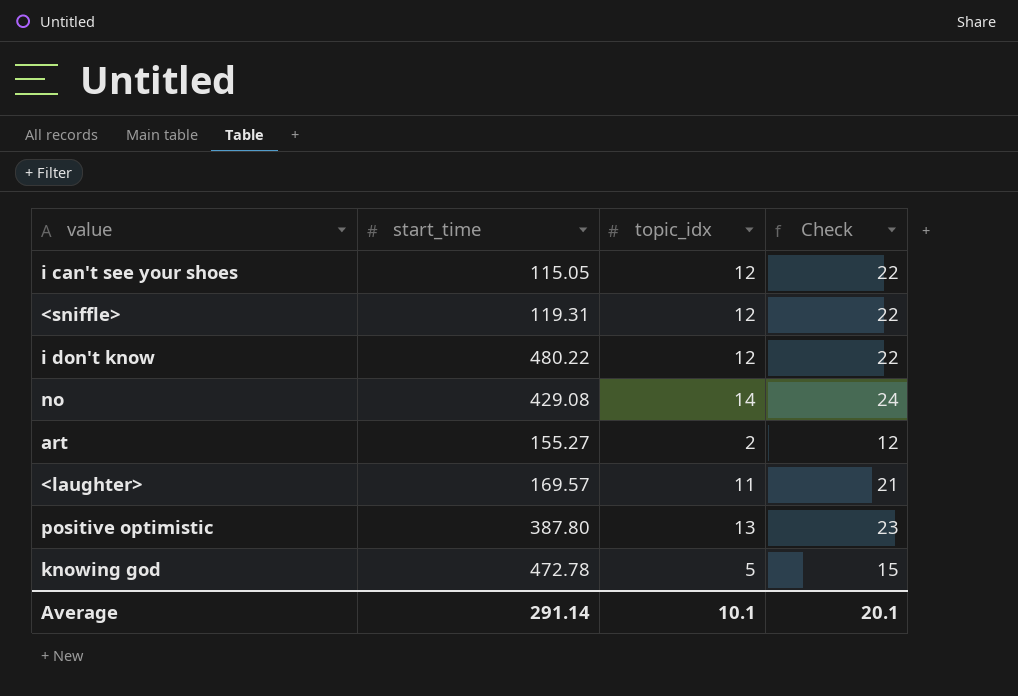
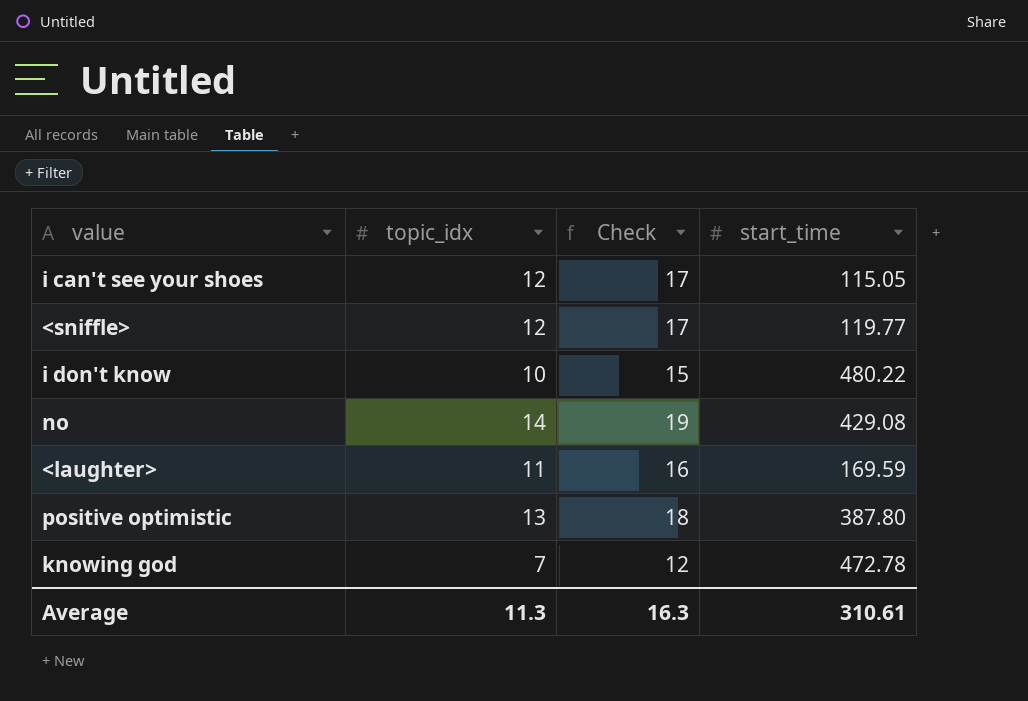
column Check | formula: [topic_idx] + 10 -> [topic_idx] + 5
column start_time | position: 2 -> 4
row art: 155.27 | 2 | 12 -> none
<sniffle> | start_time: 119.31 -> 119.77
i don't know | topic_idx: 12 -> 10
<laughter> | start_time: 169.57 -> 169.59
knowing god | topic_idx: 5 -> 7
Average | topic_idx: 10.1 -> 11.3
Average | Check: 20.1 -> 16.3
Average | start_time: 291.14 -> 310.61

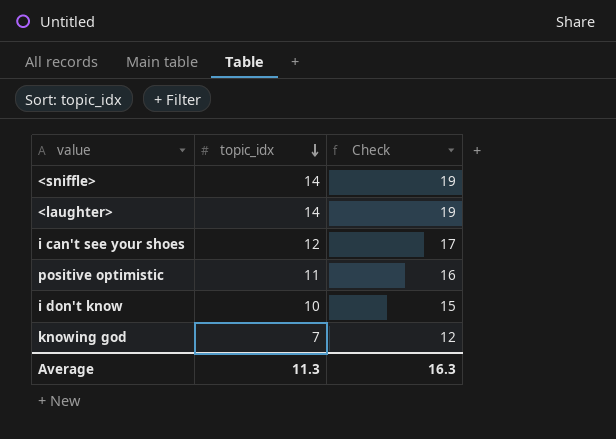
row order: none -> topic_idx descending
column start_time | position: 4 -> none
row no: 14 | 19 | 429.08 -> none
<sniffle> | topic_idx: 12 -> 14
<sniffle> | Check: 17 -> 19
<laughter> | topic_idx: 11 -> 14
<laughter> | Check: 16 -> 19
positive optimistic | topic_idx: 13 -> 11
positive optimistic | Check: 18 -> 16

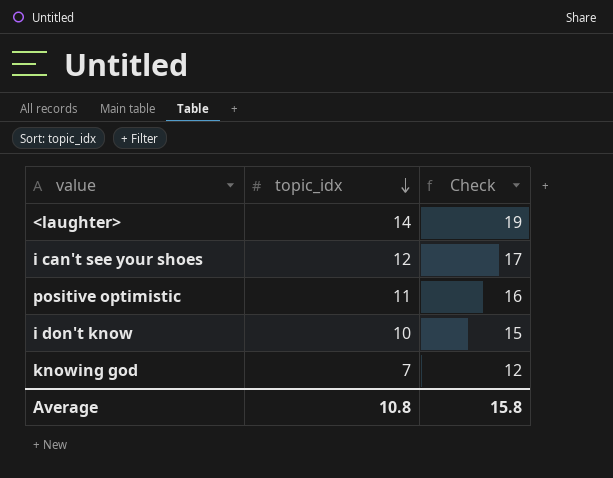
row <sniffle>: 14 | 19 -> none
Average | topic_idx: 11.3 -> 10.8
Average | Check: 16.3 -> 15.8

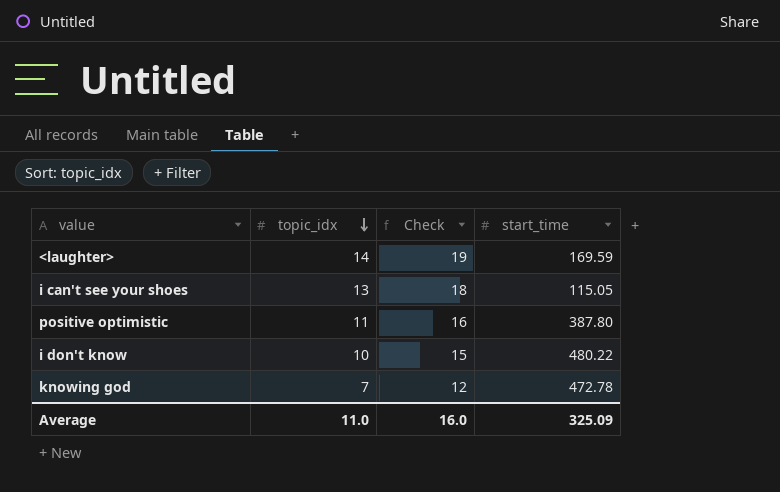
column start_time | position: none -> 4
i can't see your shoes | topic_idx: 12 -> 13
i can't see your shoes | Check: 17 -> 18
Average | topic_idx: 10.8 -> 11.0
Average | Check: 15.8 -> 16.0

